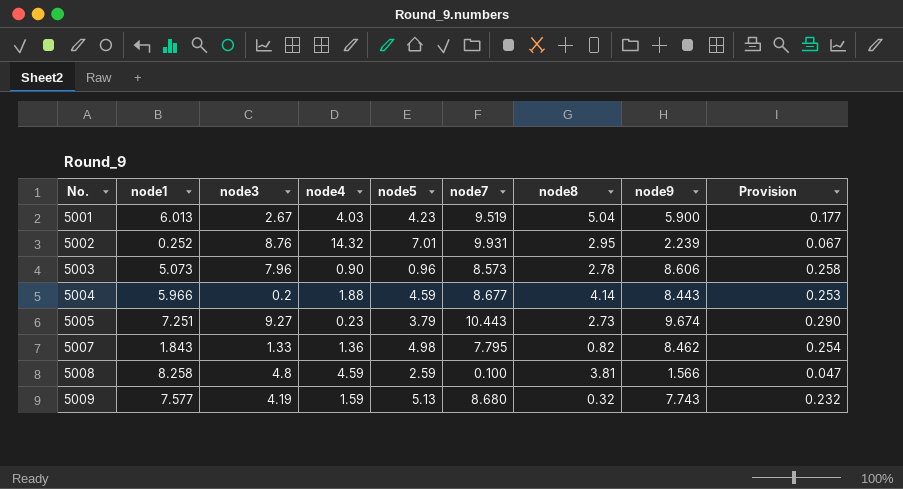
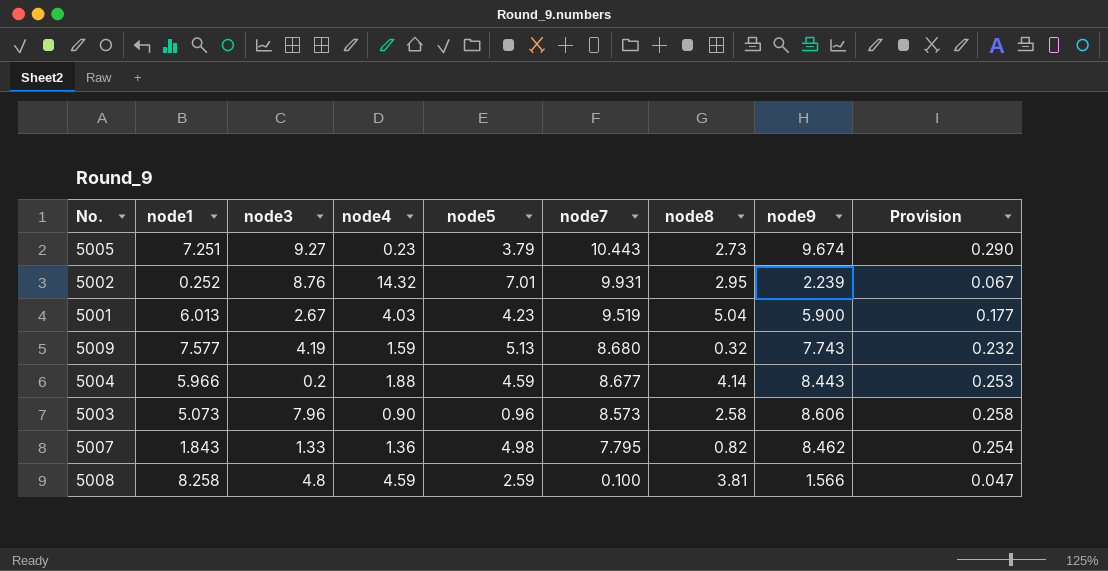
row order: No. ascending -> node7 descending
5003 | node8: 2.78 -> 2.58

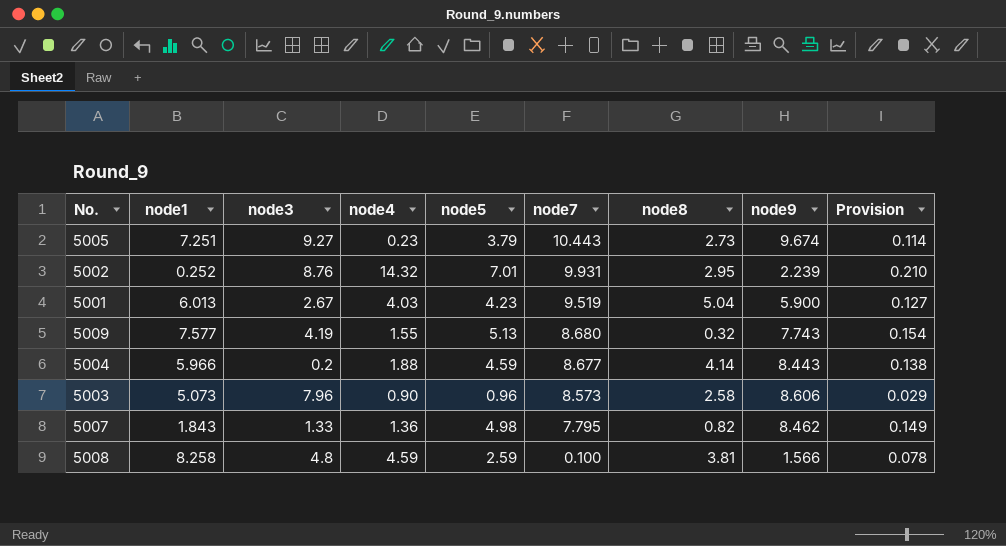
column Provision | formula: [node9] * 0.03 -> [node5] * 0.03
5009 | node4: 1.59 -> 1.55

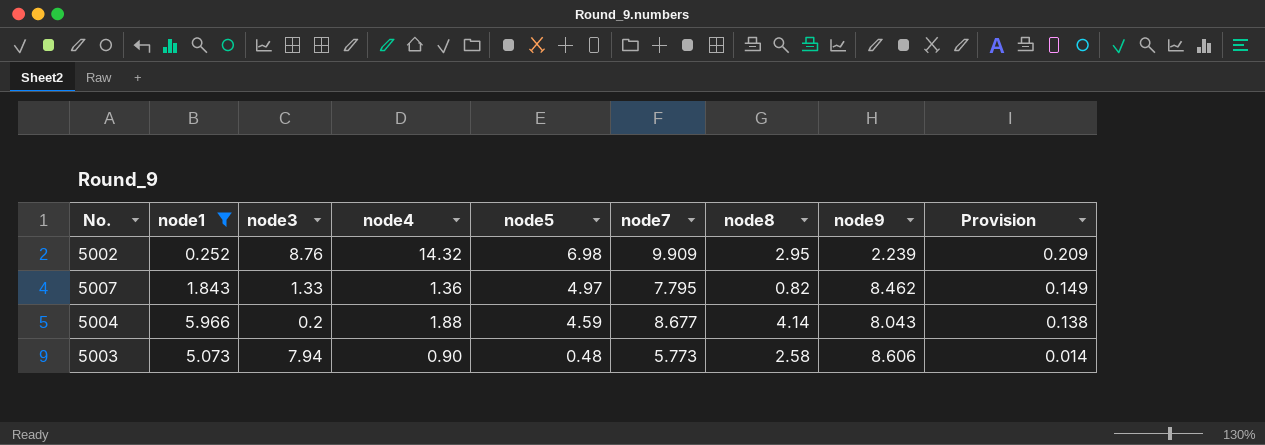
filter: none -> node1 <= 5.966
row order: node7 descending -> node5 descending
5002 | node5: 7.01 -> 6.98
5002 | node7: 9.931 -> 9.909
5002 | Provision: 0.210 -> 0.209
5007 | node5: 4.98 -> 4.97
5004 | node9: 8.443 -> 8.043
5003 | node3: 7.96 -> 7.94
5003 | node5: 0.96 -> 0.48
5003 | node7: 8.573 -> 5.773
5003 | Provision: 0.029 -> 0.014

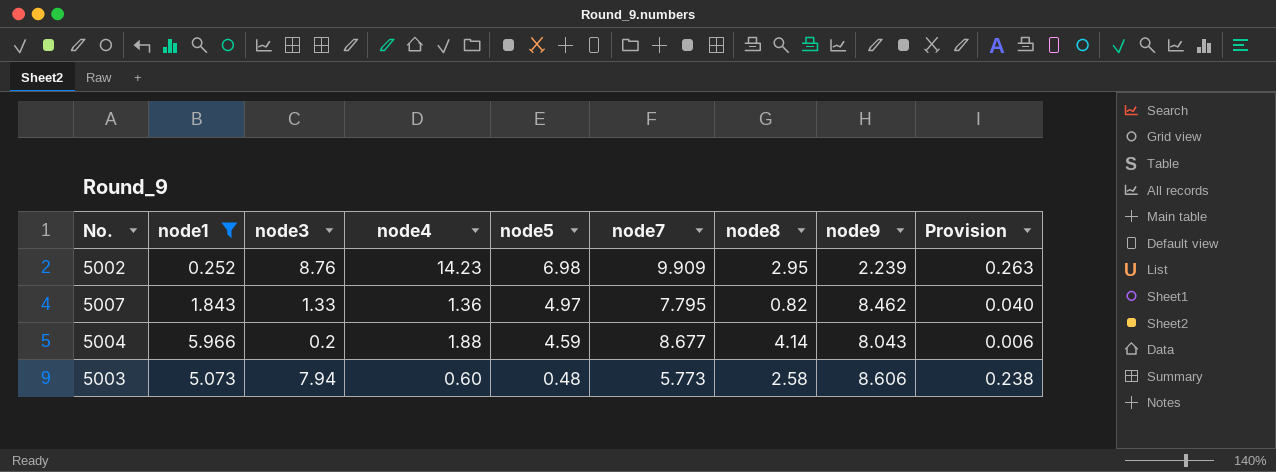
column Provision | formula: [node5] * 0.03 -> [node3] * 0.03
5002 | node4: 14.32 -> 14.23
5003 | node4: 0.90 -> 0.60

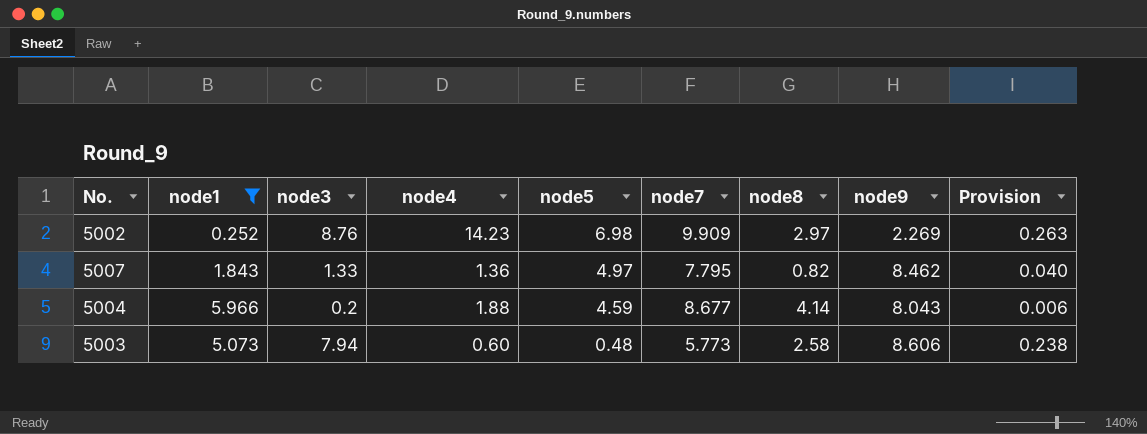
5002 | node8: 2.95 -> 2.97
5002 | node9: 2.239 -> 2.269

